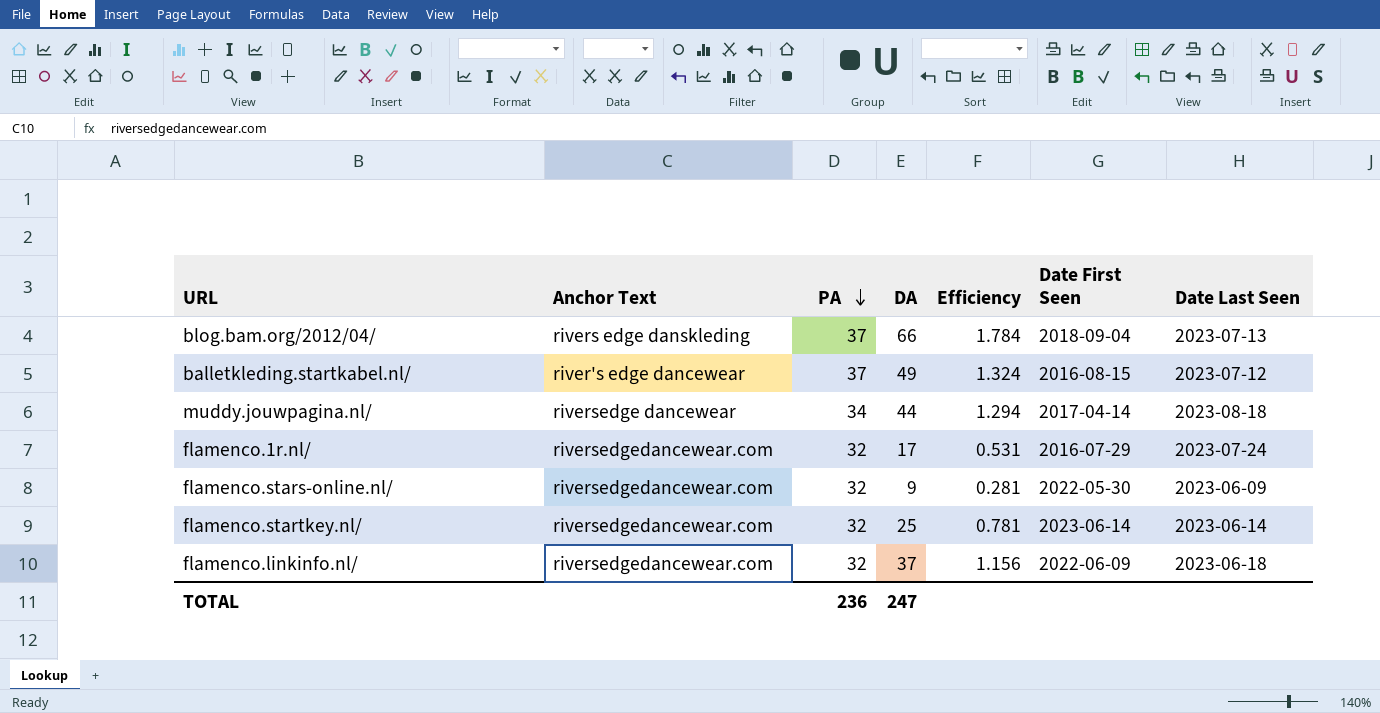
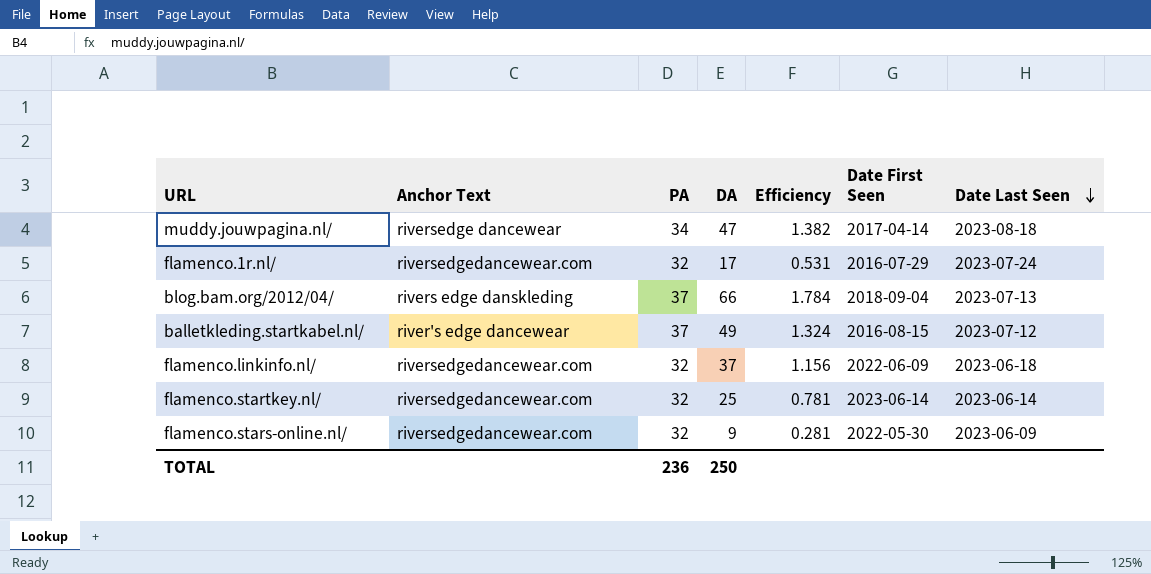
row order: PA descending -> Date Last Seen descending
muddy.jouwpagina.nl/ | DA: 44 -> 47
muddy.jouwpagina.nl/ | Efficiency: 1.294 -> 1.382
TOTAL | DA: 247 -> 250

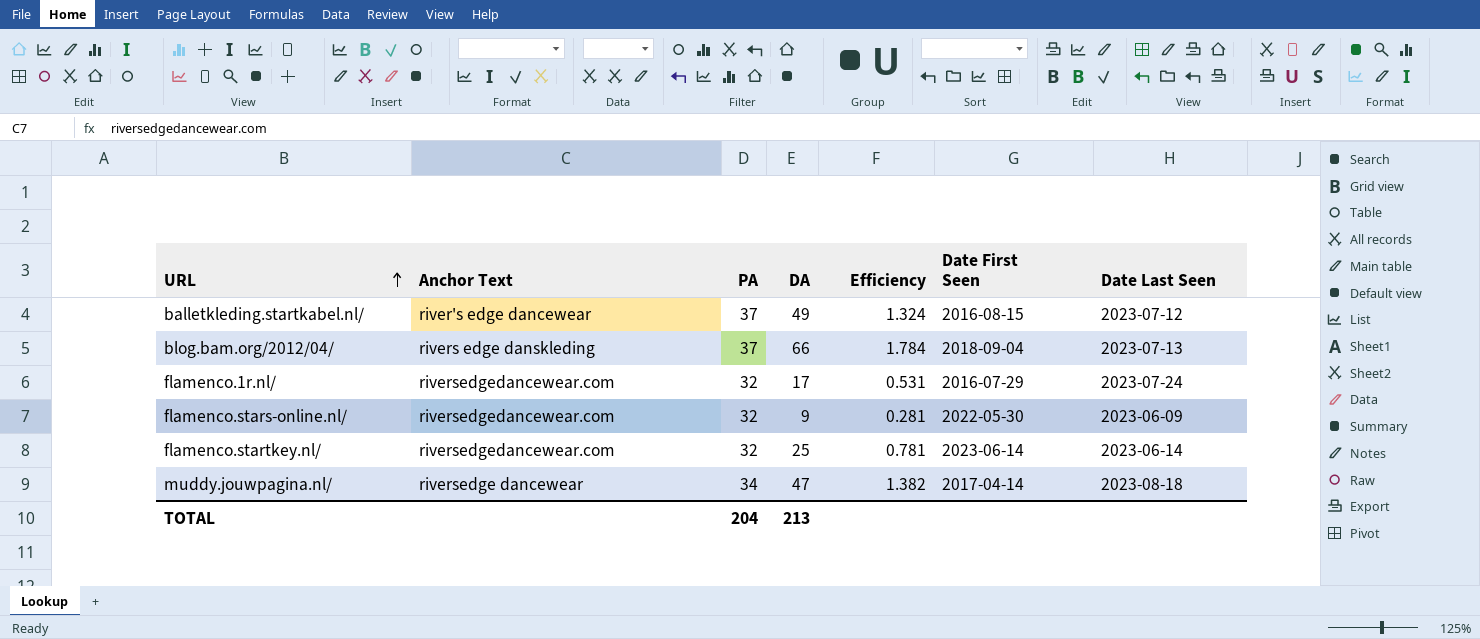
row order: Date Last Seen descending -> URL ascending
row flamenco.linkinfo.nl/: riversedgedancewear.com | 32 | 37 | 1.156 | 2022-06-09 | 2023-06-18 -> none
TOTAL | PA: 236 -> 204
TOTAL | DA: 250 -> 213

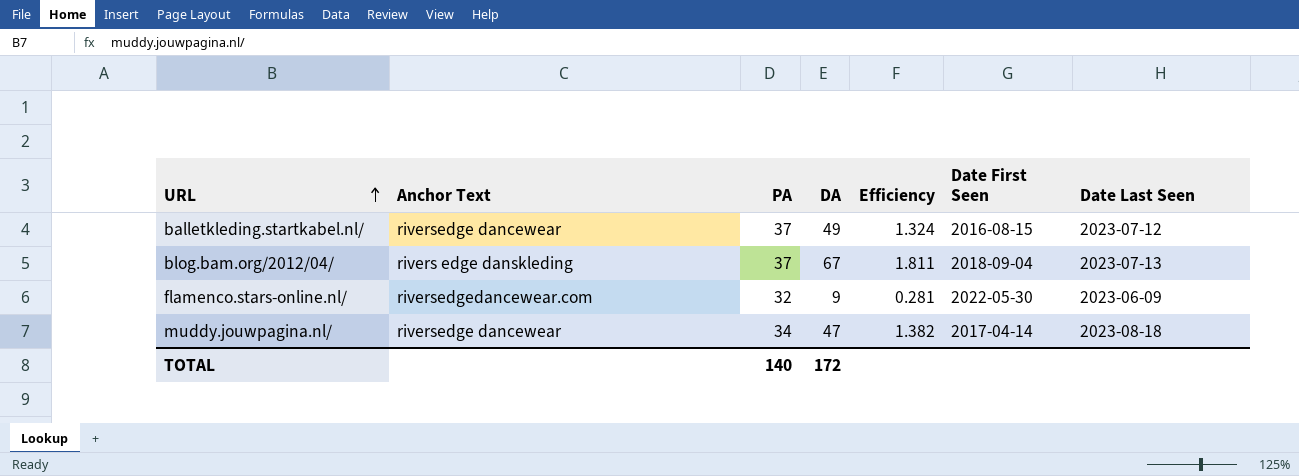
row flamenco.1r.nl/: riversedgedancewear.com | 32 | 17 | 0.531 | 2016-07-29 | 2023-07-24 -> none
row flamenco.startkey.nl/: riversedgedancewear.com | 32 | 25 | 0.781 | 2023-06-14 | 2023-06-14 -> none
balletkleding.startkabel.nl/ | Anchor Text: river's edge dancewear -> riversedge dancewear
blog.bam.org/2012/04/ | DA: 66 -> 67
blog.bam.org/2012/04/ | Efficiency: 1.784 -> 1.811
TOTAL | PA: 204 -> 140
TOTAL | DA: 213 -> 172

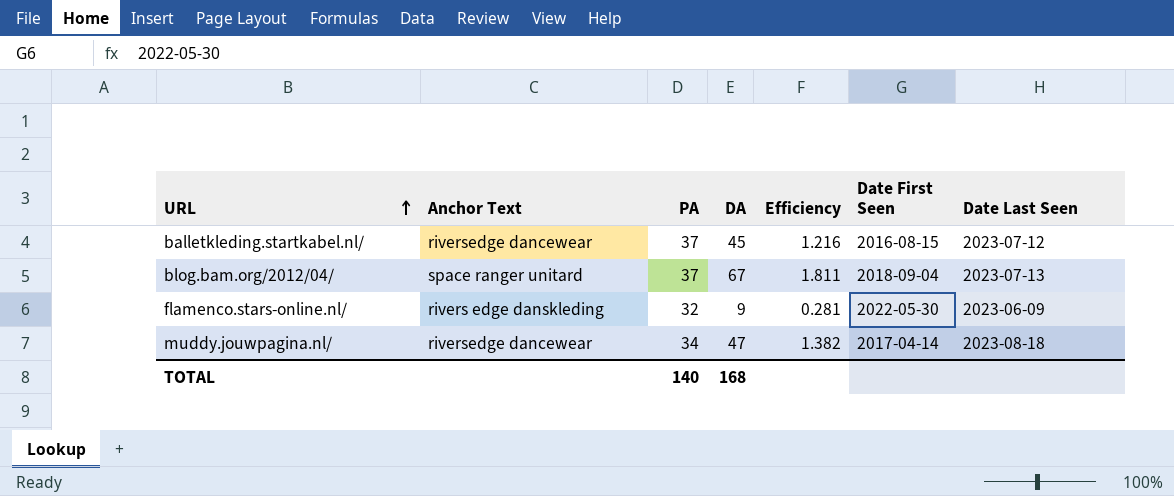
balletkleding.startkabel.nl/ | DA: 49 -> 45
balletkleding.startkabel.nl/ | Efficiency: 1.324 -> 1.216
blog.bam.org/2012/04/ | Anchor Text: rivers edge danskleding -> space ranger unitard
flamenco.stars-online.nl/ | Anchor Text: riversedgedancewear.com -> rivers edge danskleding
TOTAL | DA: 172 -> 168

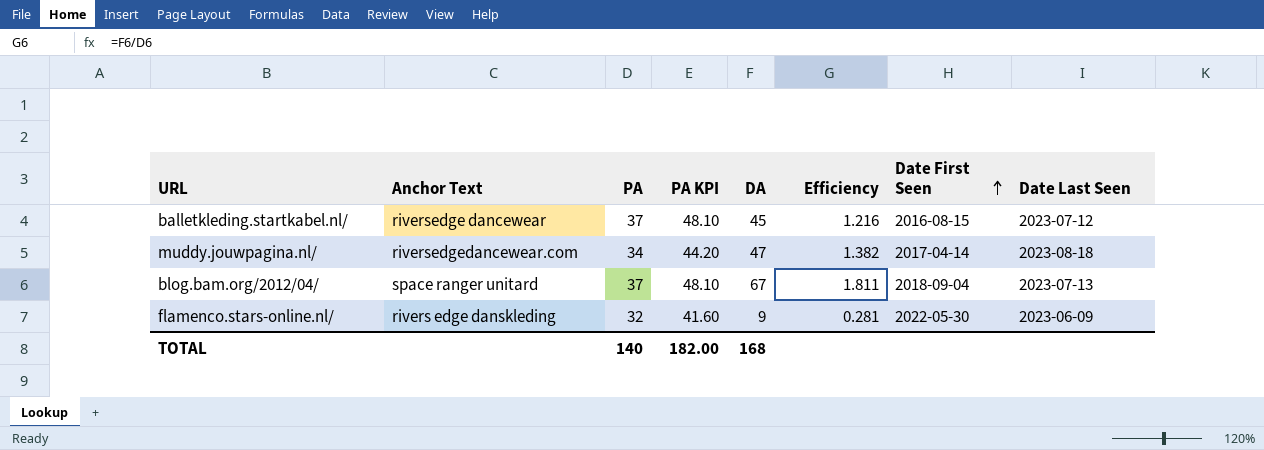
row order: URL ascending -> Date First Seen ascending
column PA KPI | formula: none -> [PA] * 1.3
muddy.jouwpagina.nl/ | Anchor Text: riversedge dancewear -> riversedgedancewear.com

